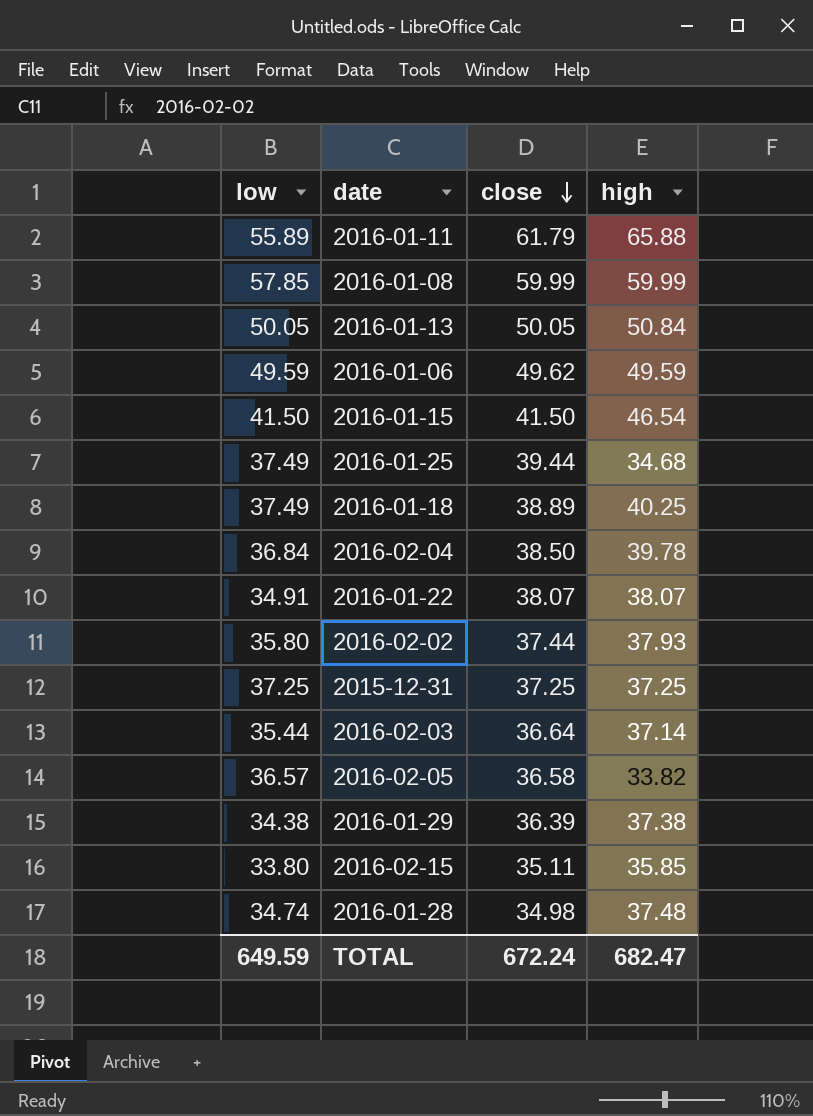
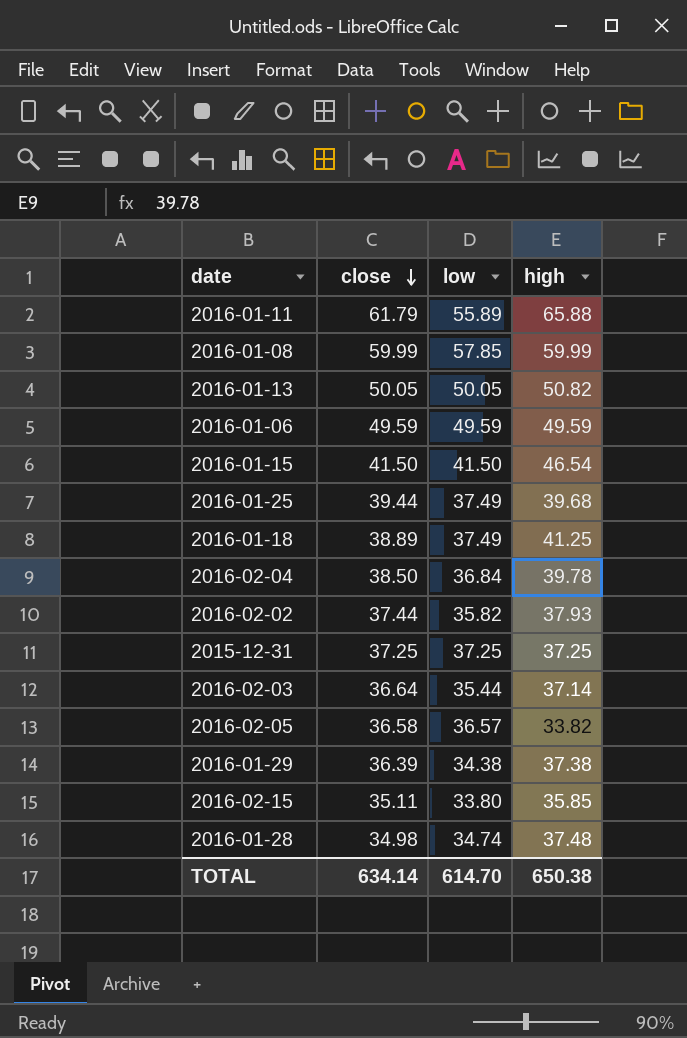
column low | position: 1 -> 3
row 2016-01-22: 34.91 | 38.07 | 38.07 -> none
2016-01-13 | high: 50.84 -> 50.82
2016-01-06 | close: 49.62 -> 49.59
2016-01-25 | high: 34.68 -> 39.68
2016-01-18 | high: 40.25 -> 41.25
2016-02-02 | low: 35.80 -> 35.82
TOTAL | close: 672.24 -> 634.14
TOTAL | low: 649.59 -> 614.70
TOTAL | high: 682.47 -> 650.38

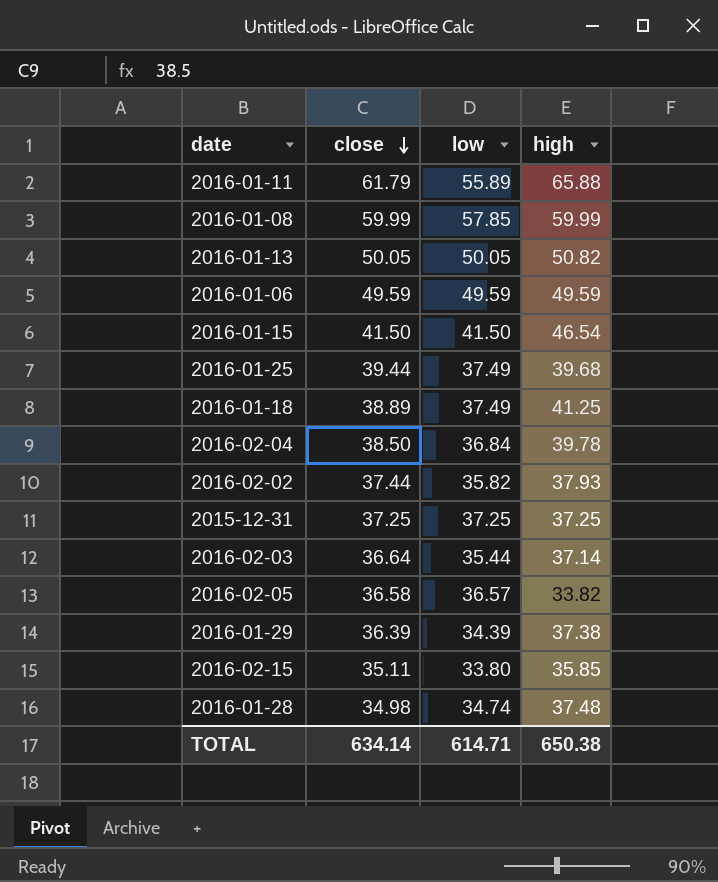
2016-01-29 | low: 34.38 -> 34.39
TOTAL | low: 614.70 -> 614.71

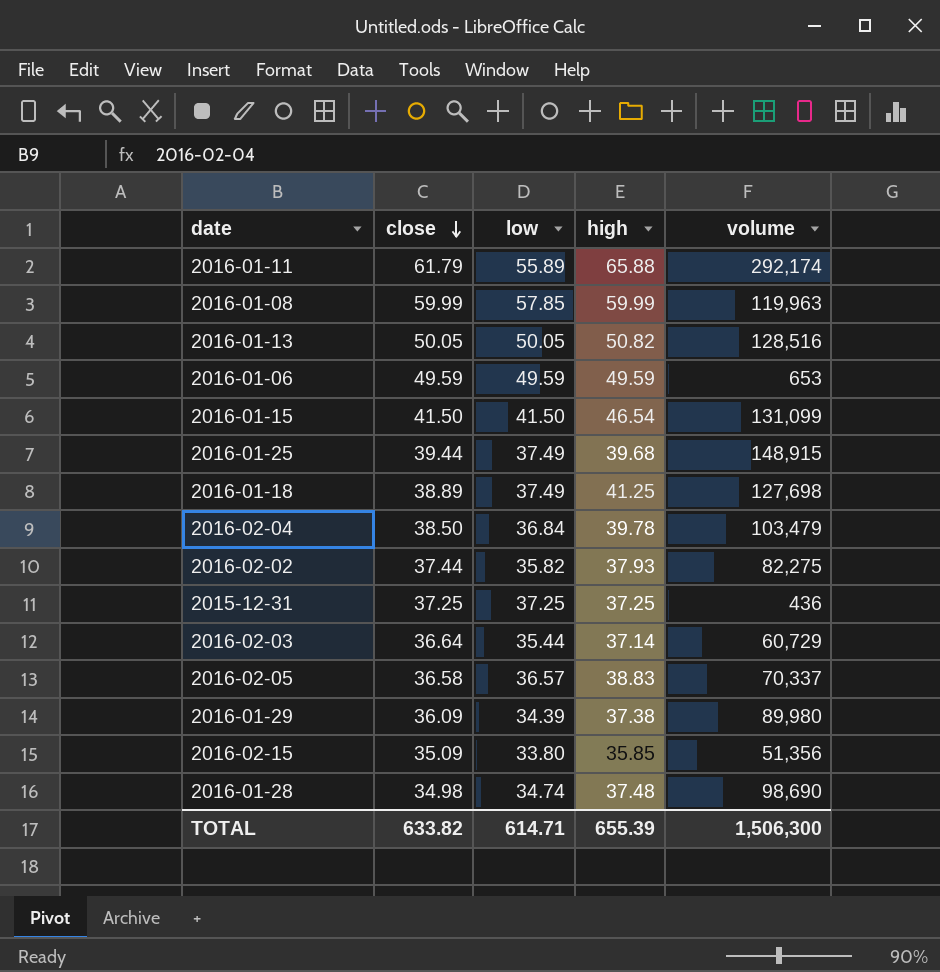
column volume | position: none -> 5
2016-02-05 | high: 33.82 -> 38.83
2016-01-29 | close: 36.39 -> 36.09
2016-02-15 | close: 35.11 -> 35.09
TOTAL | close: 634.14 -> 633.82
TOTAL | high: 650.38 -> 655.39

